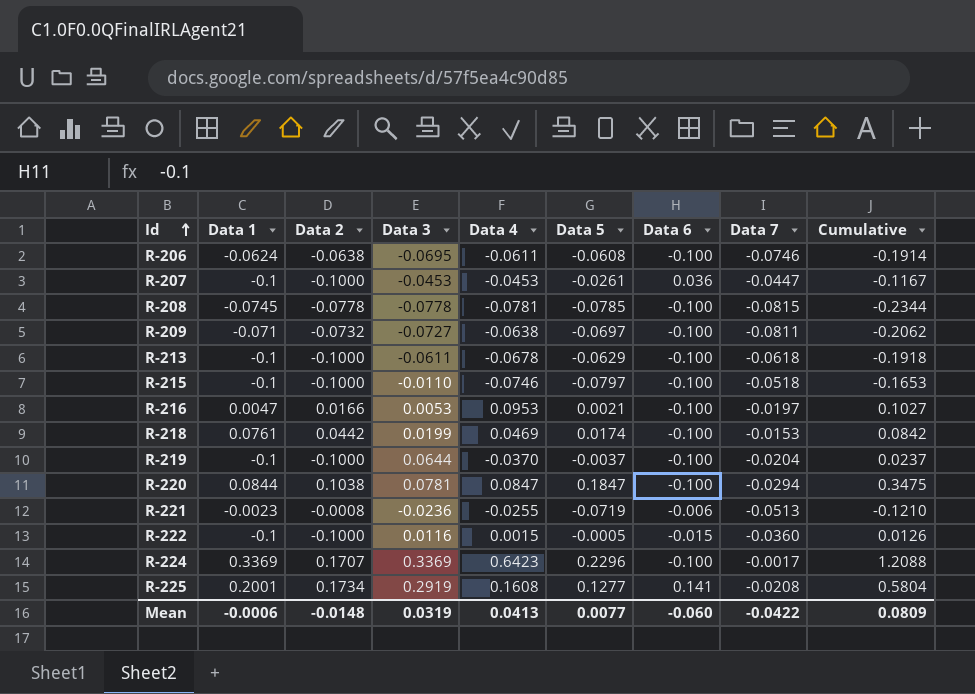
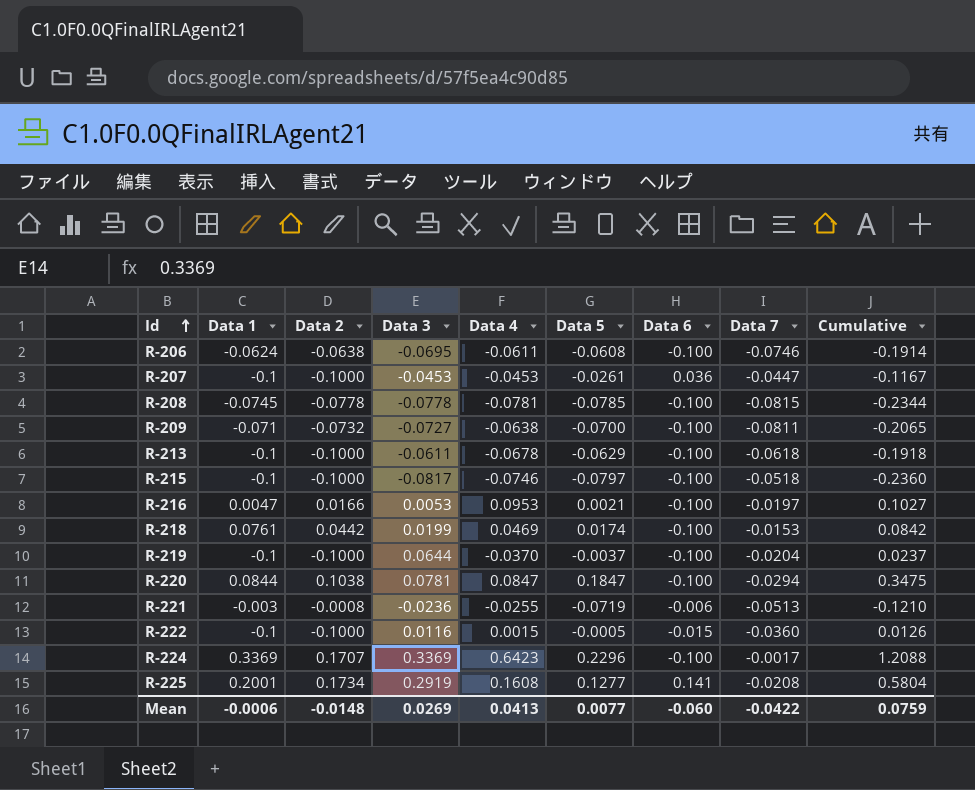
R-209 | Data 5: -0.0697 -> -0.0700
R-209 | Cumulative: -0.2062 -> -0.2065
R-215 | Data 3: -0.0110 -> -0.0817
R-215 | Cumulative: -0.1653 -> -0.2360
R-221 | Data 1: -0.0023 -> -0.003
Mean | Data 3: 0.0319 -> 0.0269
Mean | Cumulative: 0.0809 -> 0.0759

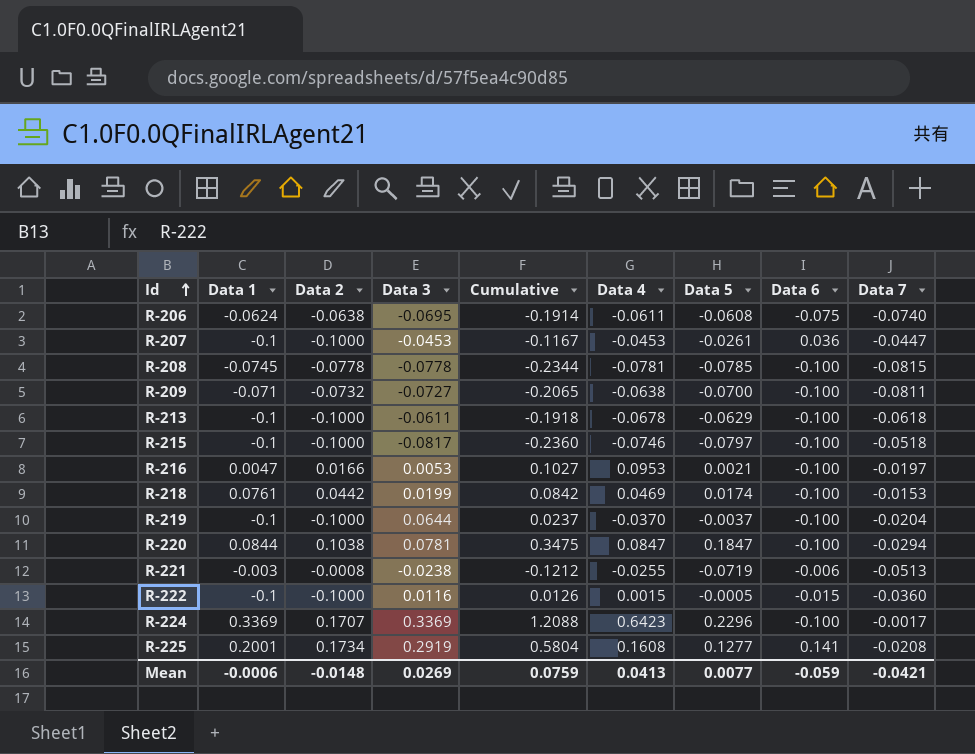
column Cumulative | position: 9 -> 5
R-206 | Data 6: -0.100 -> -0.075
R-206 | Data 7: -0.0746 -> -0.0740
R-221 | Data 3: -0.0236 -> -0.0238
R-221 | Cumulative: -0.1210 -> -0.1212
Mean | Data 6: -0.060 -> -0.059
Mean | Data 7: -0.0422 -> -0.0421

